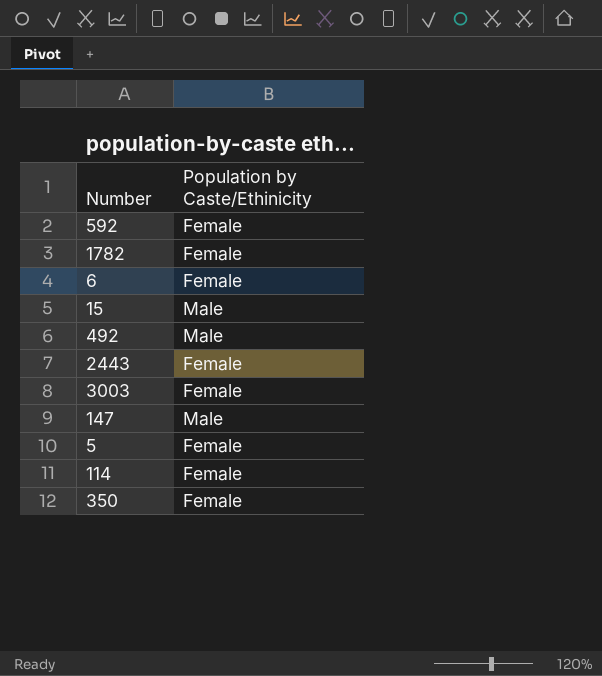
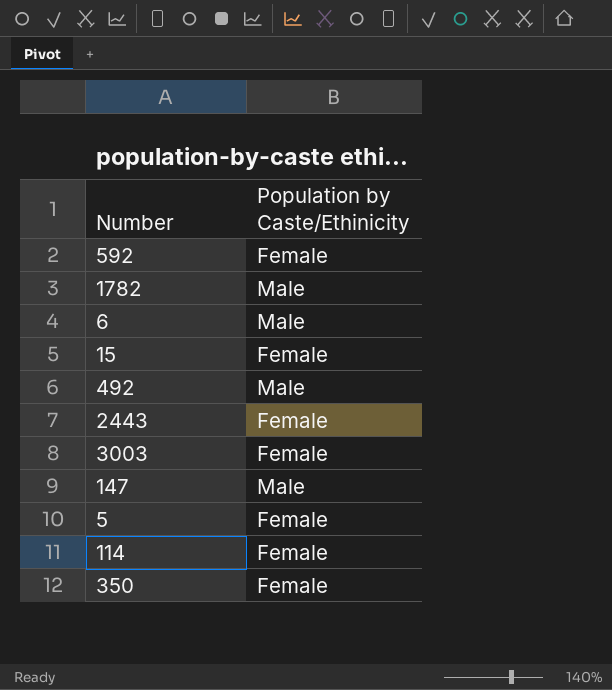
1782 | Population by Caste/Ethinicity: Female -> Male
6 | Population by Caste/Ethinicity: Female -> Male
15 | Population by Caste/Ethinicity: Male -> Female

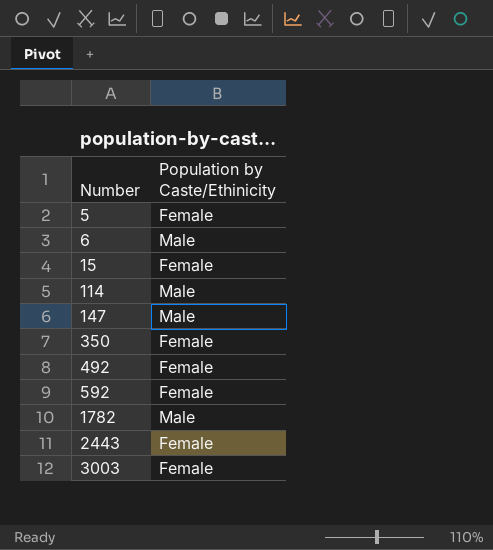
row order: none -> Number ascending
114 | Population by Caste/Ethinicity: Female -> Male
492 | Population by Caste/Ethinicity: Male -> Female

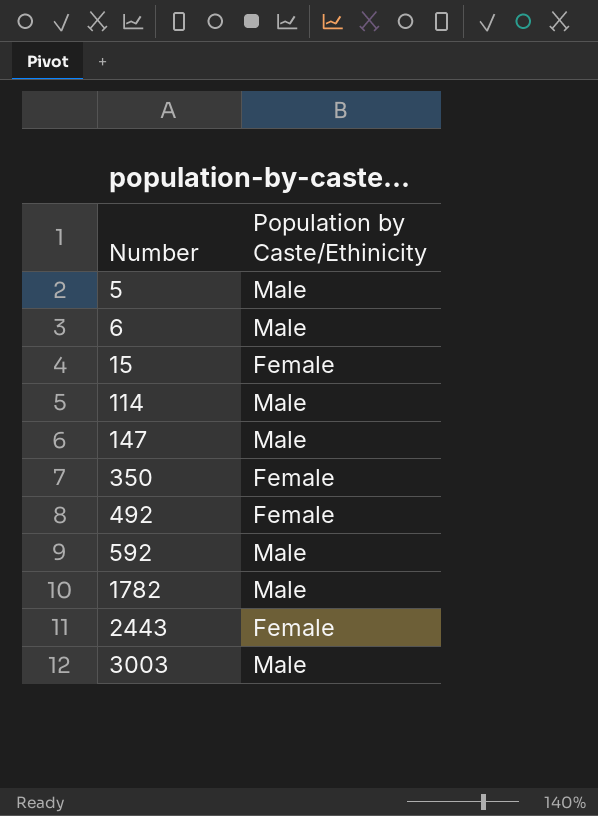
5 | Population by Caste/Ethinicity: Female -> Male
592 | Population by Caste/Ethinicity: Female -> Male
3003 | Population by Caste/Ethinicity: Female -> Male

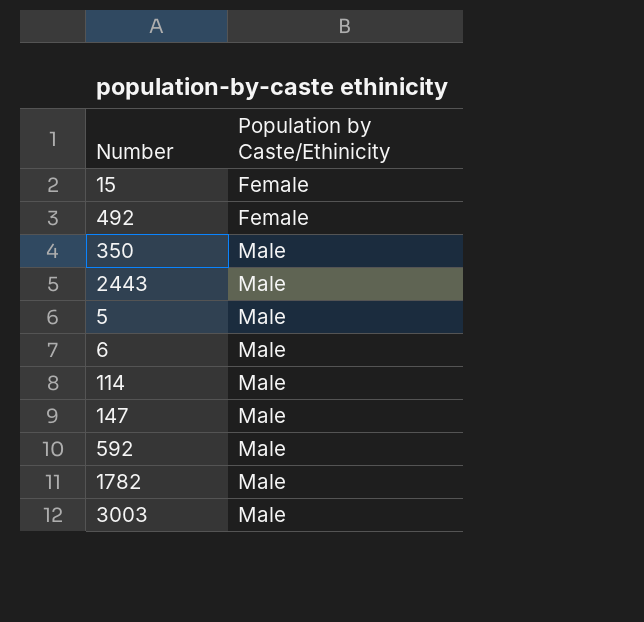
row order: Number ascending -> Population by Caste/Ethinicity ascending
350 | Population by Caste/Ethinicity: Female -> Male
2443 | Population by Caste/Ethinicity: Female -> Male

